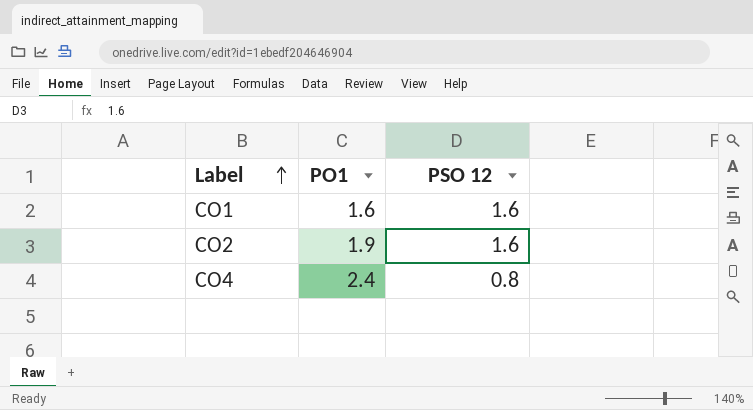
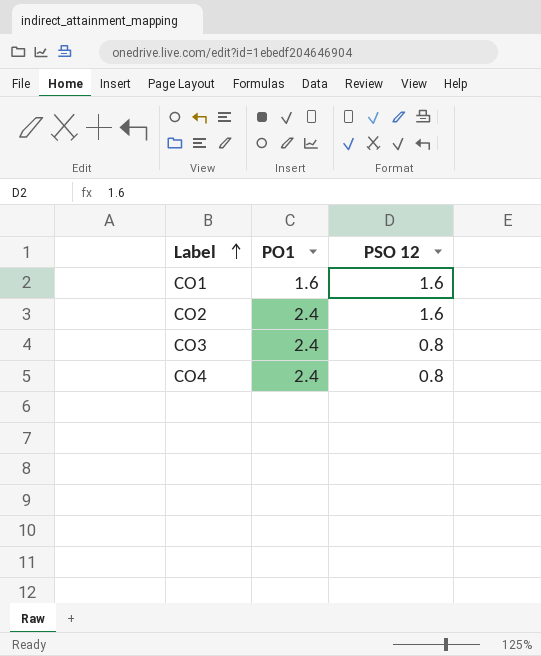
CO2 | PO1: 1.9 -> 2.4
row CO3: none -> 2.4 | 0.8

